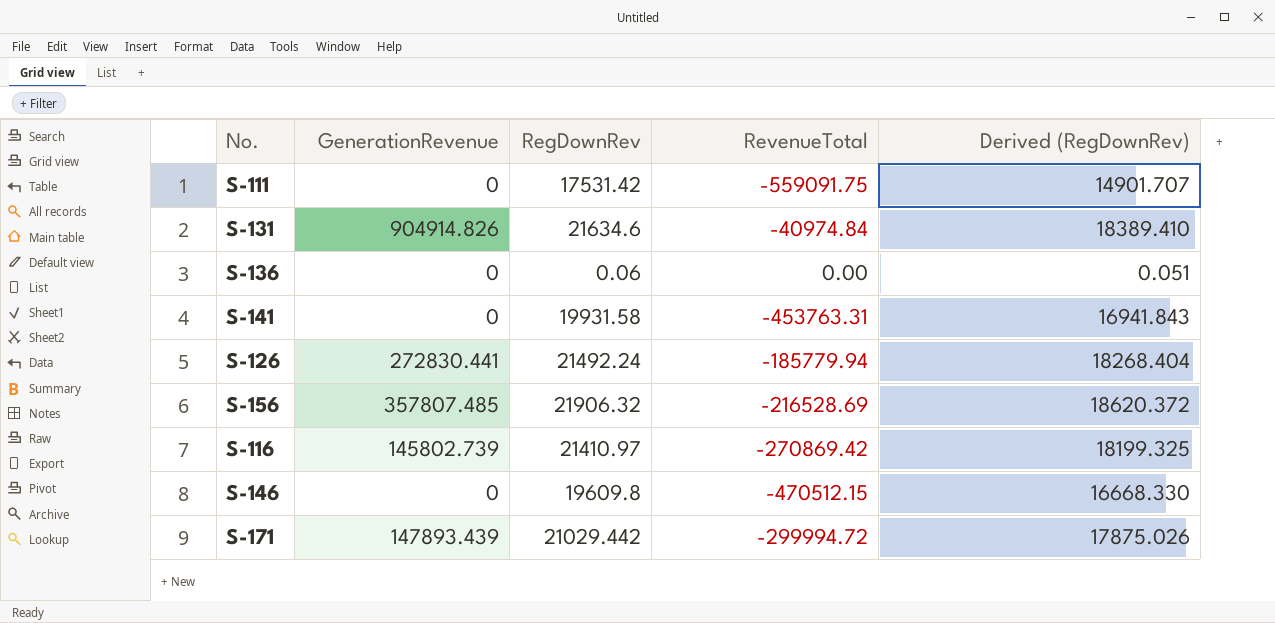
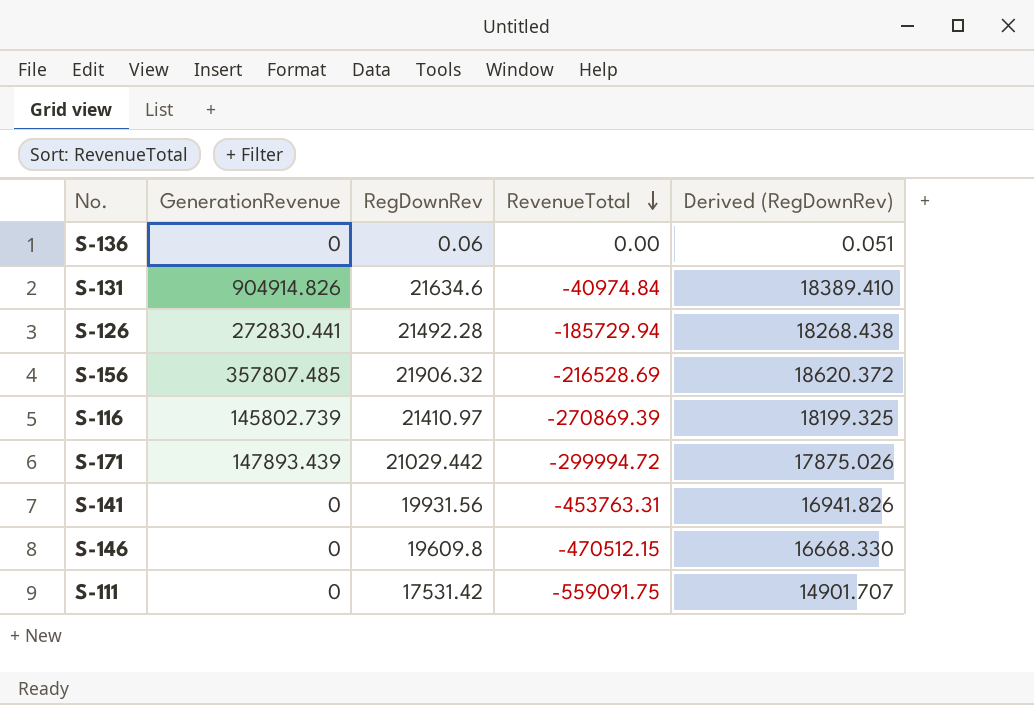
row order: none -> RevenueTotal descending
S-126 | RegDownRev: 21492.24 -> 21492.28
S-126 | RevenueTotal: -185779.94 -> -185729.94
S-126 | Derived (RegDownRev): 18268.404 -> 18268.438
S-116 | RevenueTotal: -270869.42 -> -270869.39
S-141 | RegDownRev: 19931.58 -> 19931.56
S-141 | Derived (RegDownRev): 16941.843 -> 16941.826

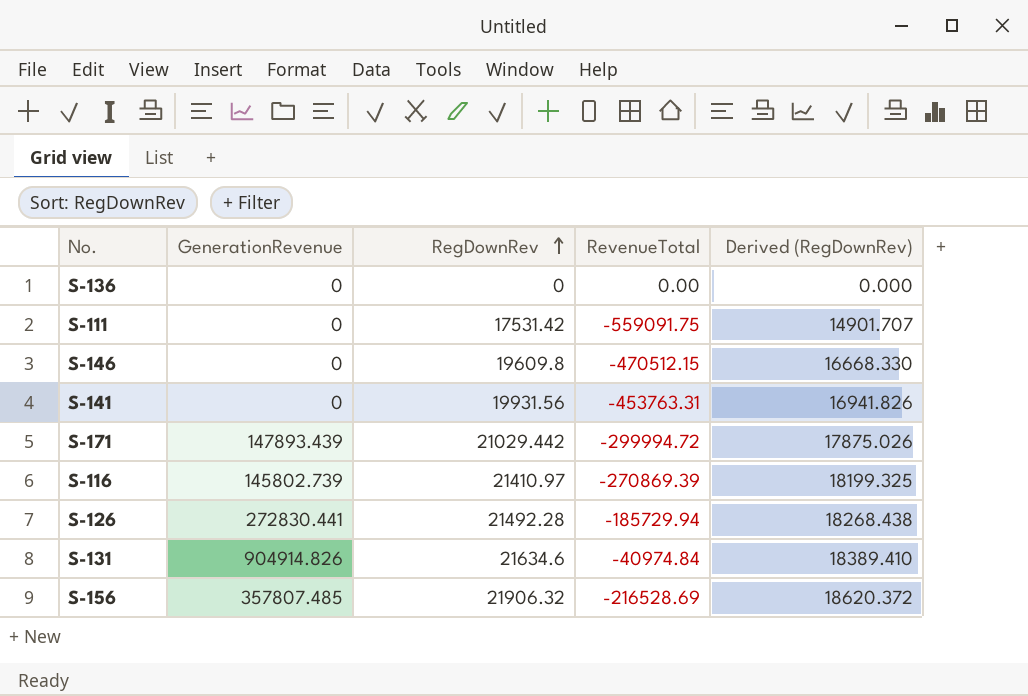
row order: RevenueTotal descending -> RegDownRev ascending
S-136 | RegDownRev: 0.06 -> 0
S-136 | Derived (RegDownRev): 0.051 -> 0.000

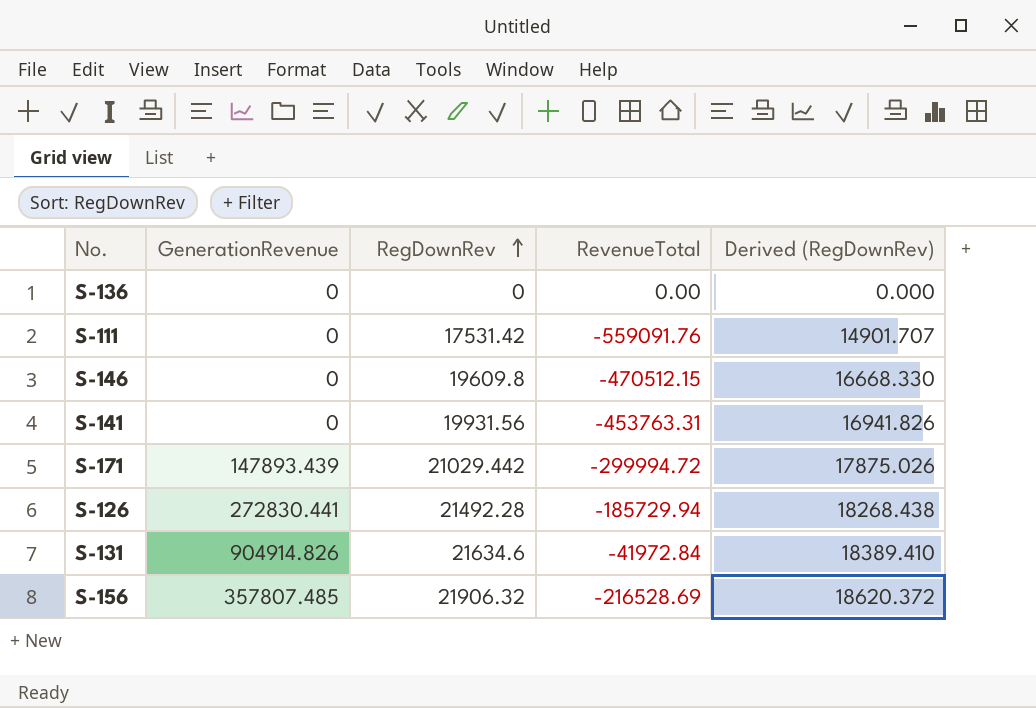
row S-116: 145802.739 | 21410.97 | -270869.39 | 18199.325 -> none
S-111 | RevenueTotal: -559091.75 -> -559091.76
S-131 | RevenueTotal: -40974.84 -> -41972.84

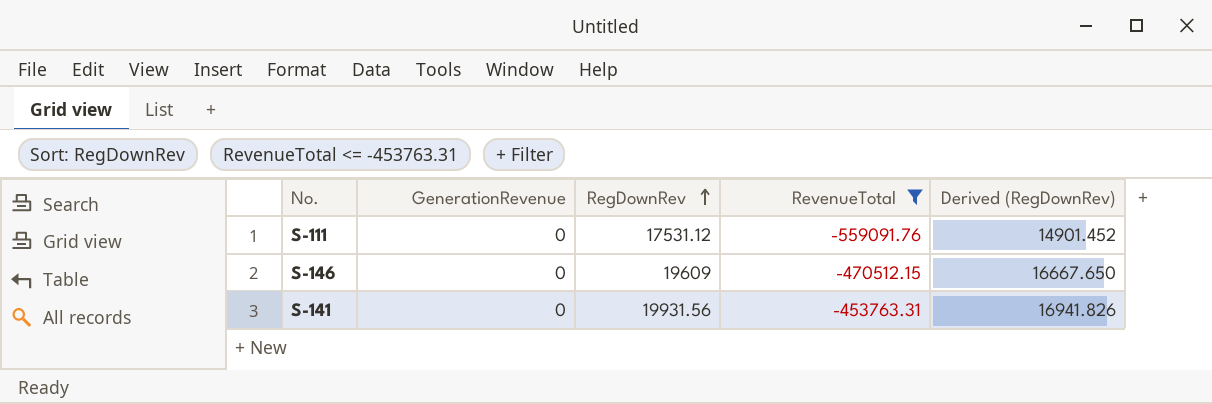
filter: none -> RevenueTotal <= -453763.31
S-111 | RegDownRev: 17531.42 -> 17531.12
S-111 | Derived (RegDownRev): 14901.707 -> 14901.452
S-146 | RegDownRev: 19609.8 -> 19609
S-146 | Derived (RegDownRev): 16668.330 -> 16667.650

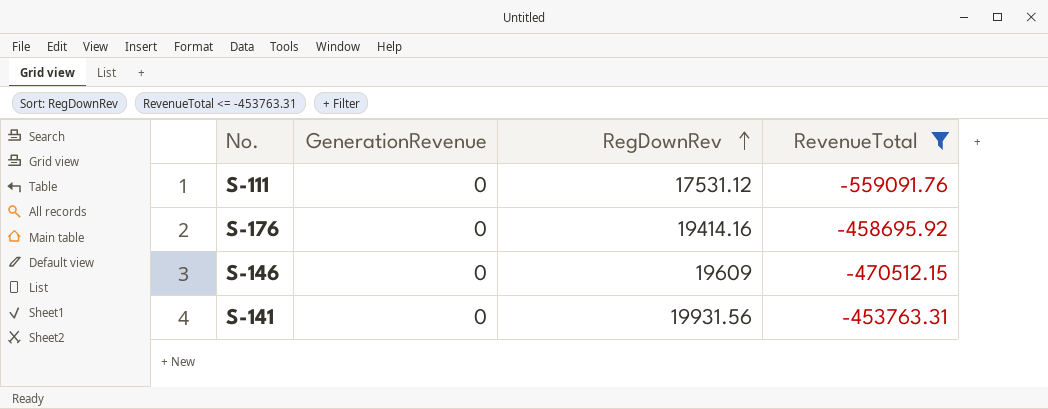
column Derived (RegDownRev) | formula: [RegDownRev] * 0.85 -> none
row S-176: none -> 0 | 19414.16 | -458695.92

